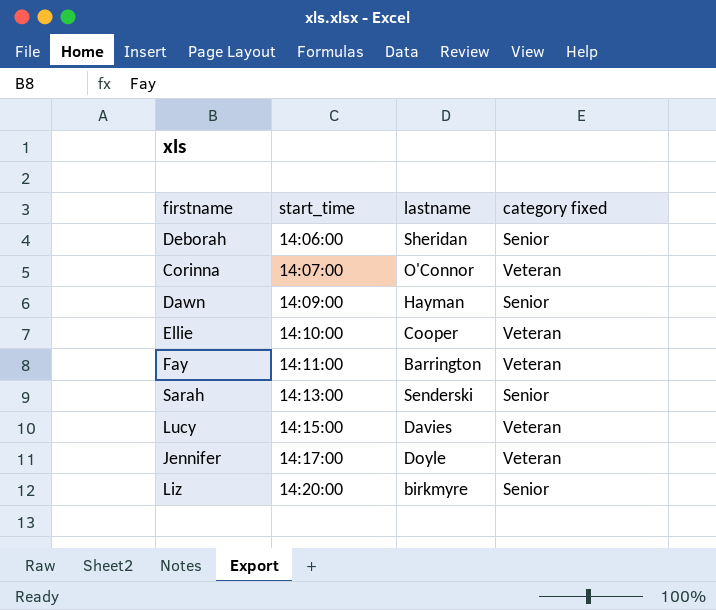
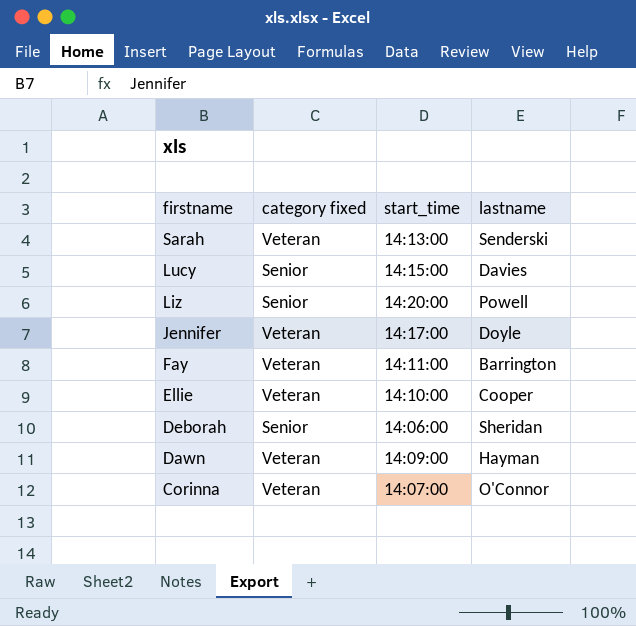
row order: start_time ascending -> firstname descending
column category fixed | position: 4 -> 2
Sarah | category fixed: Senior -> Veteran
Lucy | category fixed: Veteran -> Senior
Liz | lastname: birkmyre -> Powell
Dawn | category fixed: Senior -> Veteran

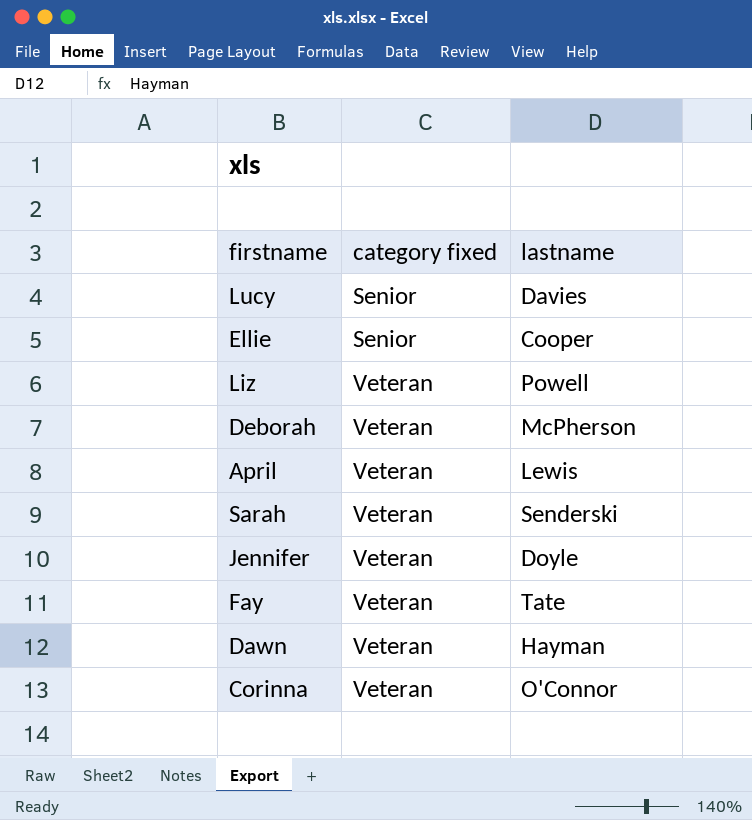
row order: firstname descending -> category fixed ascending
column start_time | position: 3 -> none
Ellie | category fixed: Veteran -> Senior
Liz | category fixed: Senior -> Veteran
Deborah | category fixed: Senior -> Veteran
Deborah | lastname: Sheridan -> McPherson
row April: none -> Veteran | Lewis
Fay | lastname: Barrington -> Tate

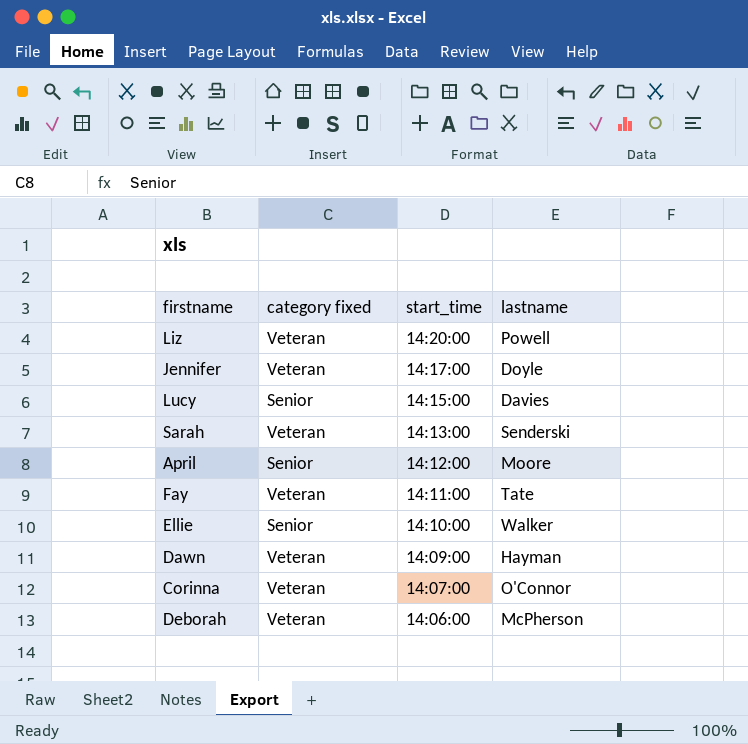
row order: category fixed ascending -> start_time descending
column start_time | position: none -> 3
April | category fixed: Veteran -> Senior
April | lastname: Lewis -> Moore
Ellie | lastname: Cooper -> Walker

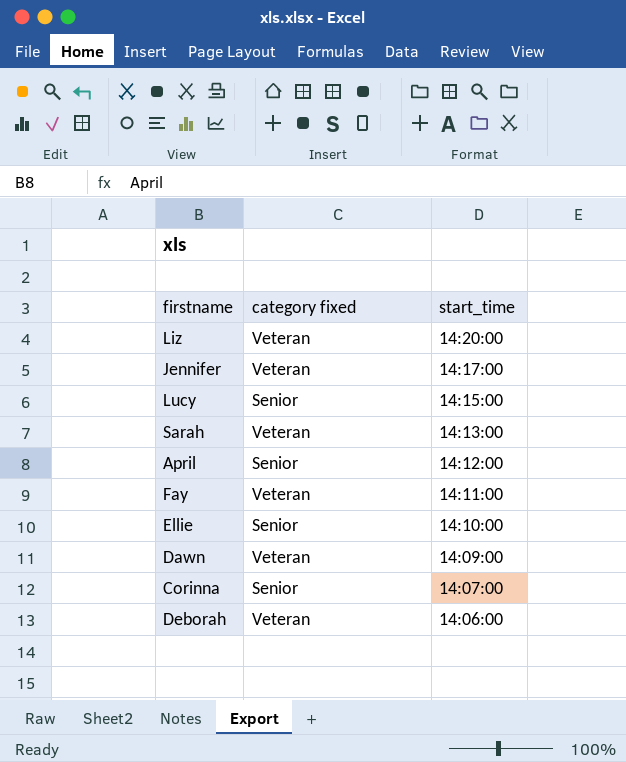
column lastname | position: 4 -> none
Corinna | category fixed: Veteran -> Senior

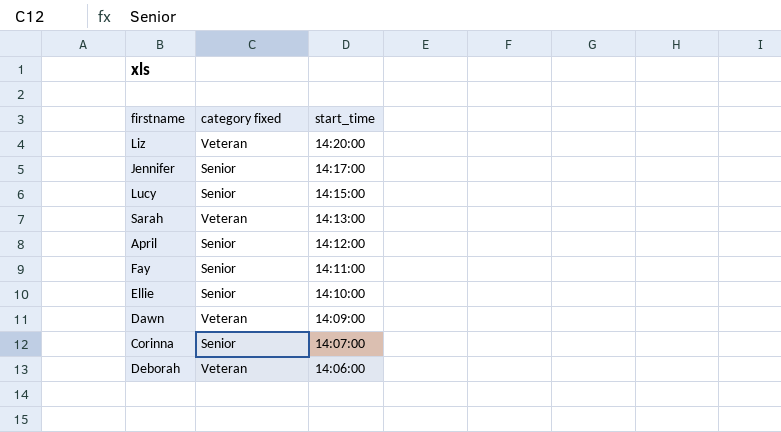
Jennifer | category fixed: Veteran -> Senior
Fay | category fixed: Veteran -> Senior

